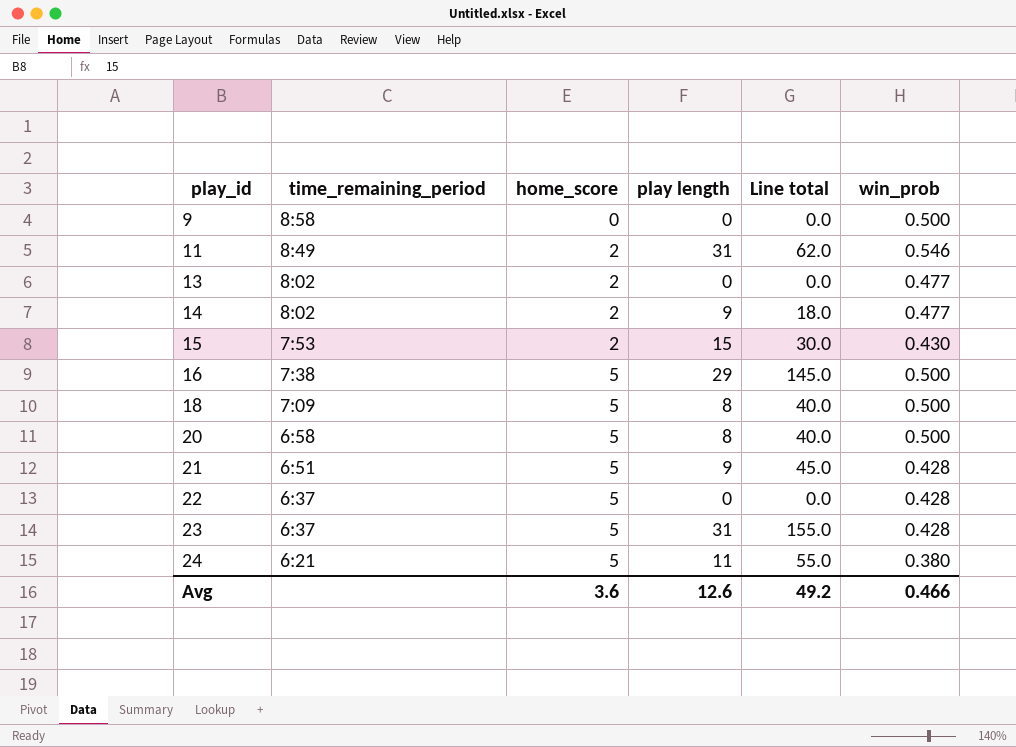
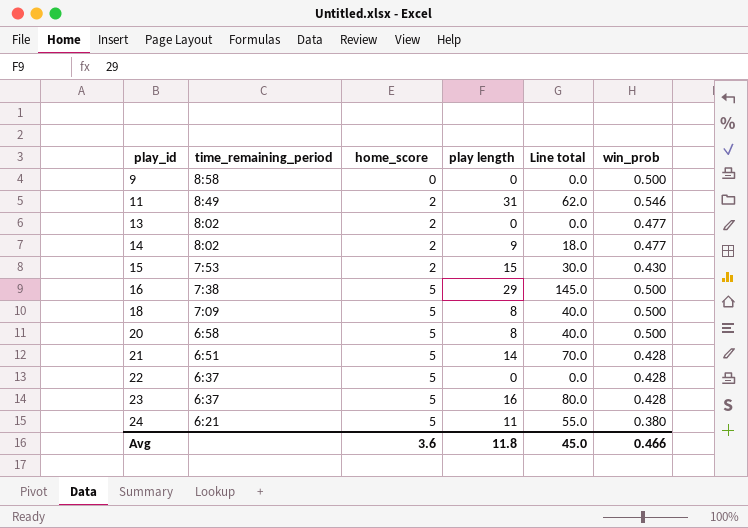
21 | play length: 9 -> 14
21 | Line total: 45.0 -> 70.0
23 | play length: 31 -> 16
23 | Line total: 155.0 -> 80.0
Avg | play length: 12.6 -> 11.8
Avg | Line total: 49.2 -> 45.0

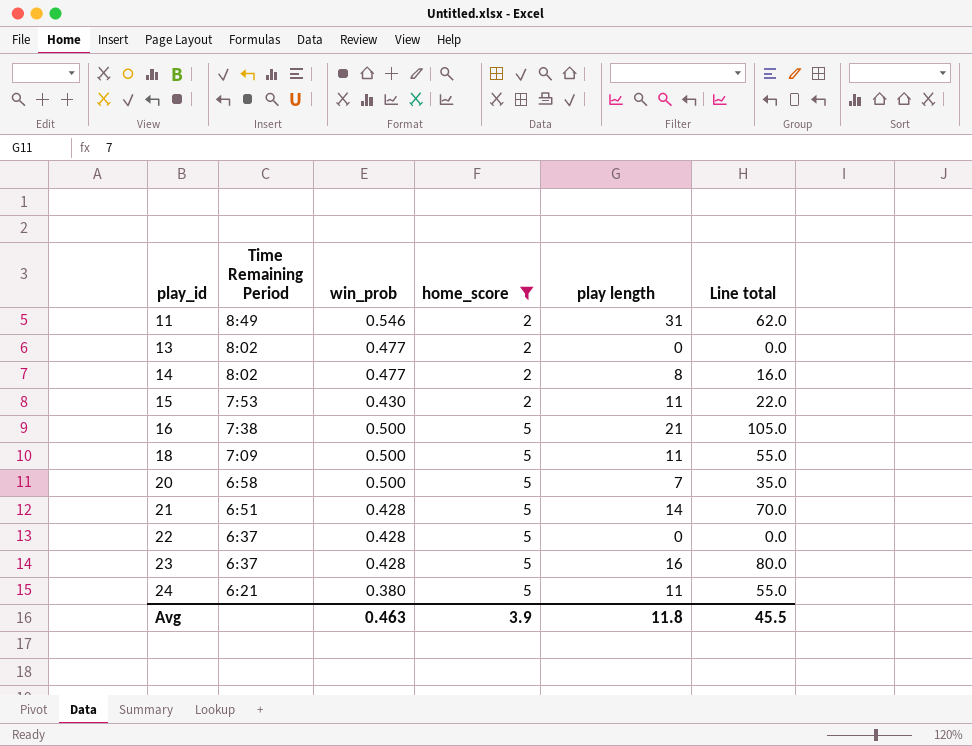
filter: none -> home_score != 0
column name: time_remaining_period -> Time Remaining Period
column win_prob | position: 6 -> 3
14 | play length: 9 -> 8
14 | Line total: 18.0 -> 16.0
15 | play length: 15 -> 11
15 | Line total: 30.0 -> 22.0
16 | play length: 29 -> 21
16 | Line total: 145.0 -> 105.0
18 | play length: 8 -> 11
18 | Line total: 40.0 -> 55.0
20 | play length: 8 -> 7
20 | Line total: 40.0 -> 35.0
Avg | win_prob: 0.466 -> 0.463
Avg | home_score: 3.6 -> 3.9
Avg | Line total: 45.0 -> 45.5

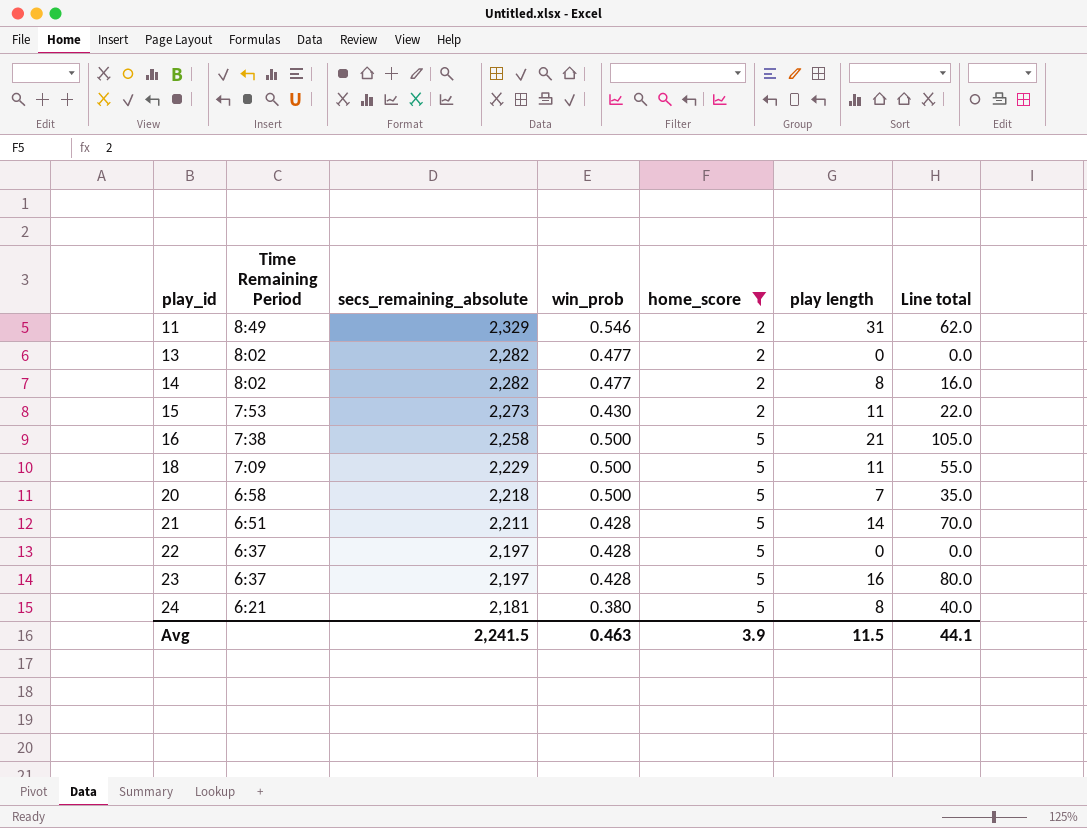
column secs_remaining_absolute | position: none -> 3
24 | play length: 11 -> 8
24 | Line total: 55.0 -> 40.0
Avg | play length: 11.8 -> 11.5
Avg | Line total: 45.5 -> 44.1

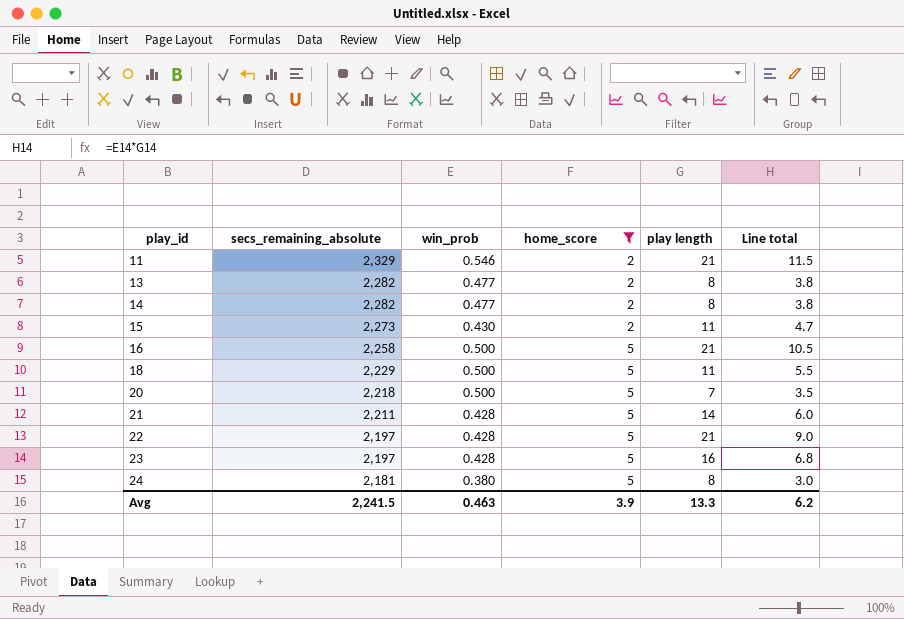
column Time Remaining Period | position: 2 -> none
column Line total | formula: [home_score] * [play length] -> [win_prob] * [play length]
11 | play length: 31 -> 21
13 | play length: 0 -> 8
22 | play length: 0 -> 21
Avg | play length: 11.5 -> 13.3
Avg | Line total: 44.1 -> 6.2

